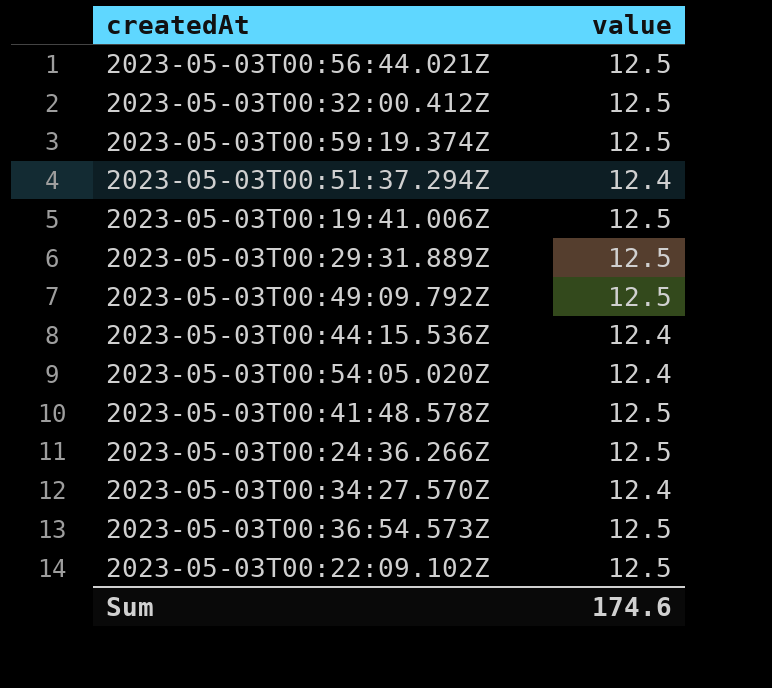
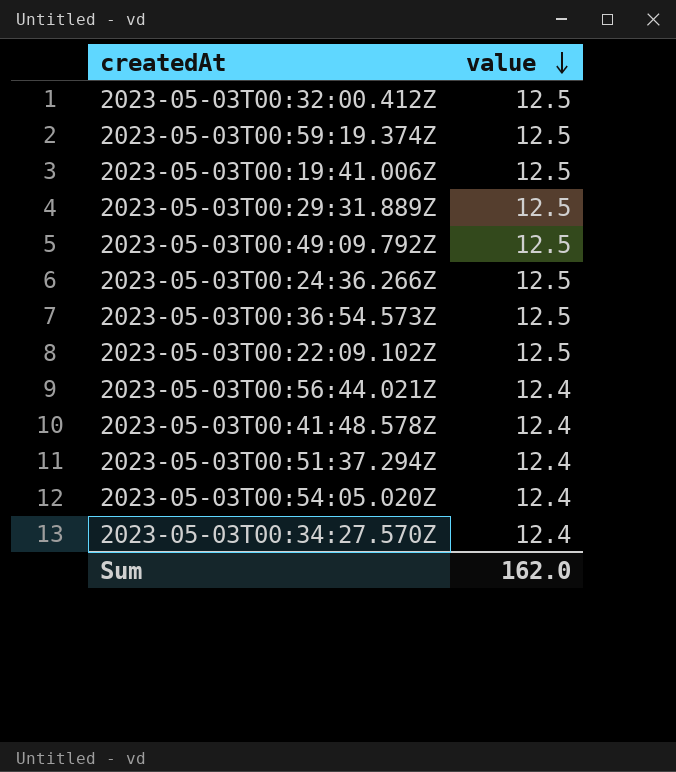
row order: none -> value descending
row 2023-05-03T00:44:15.536Z: 12.4 -> none
2023-05-03T00:56:44.021Z | value: 12.5 -> 12.4
2023-05-03T00:41:48.578Z | value: 12.5 -> 12.4
Sum | value: 174.6 -> 162.0

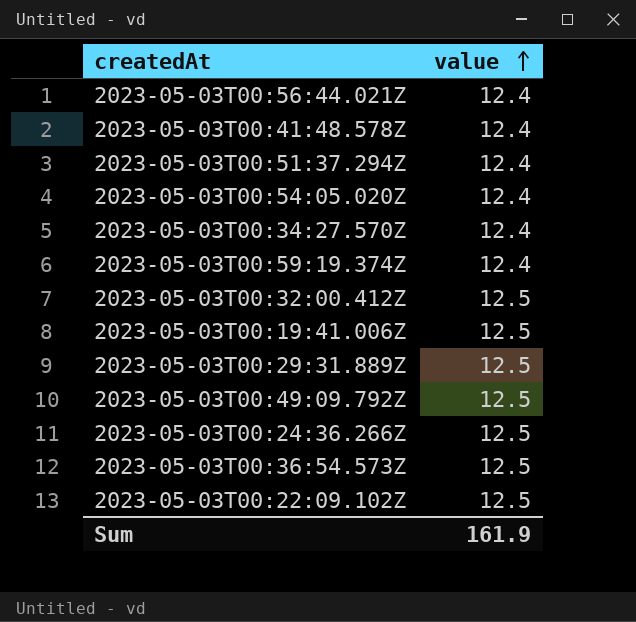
row order: value descending -> value ascending
2023-05-03T00:59:19.374Z | value: 12.5 -> 12.4
Sum | value: 162.0 -> 161.9

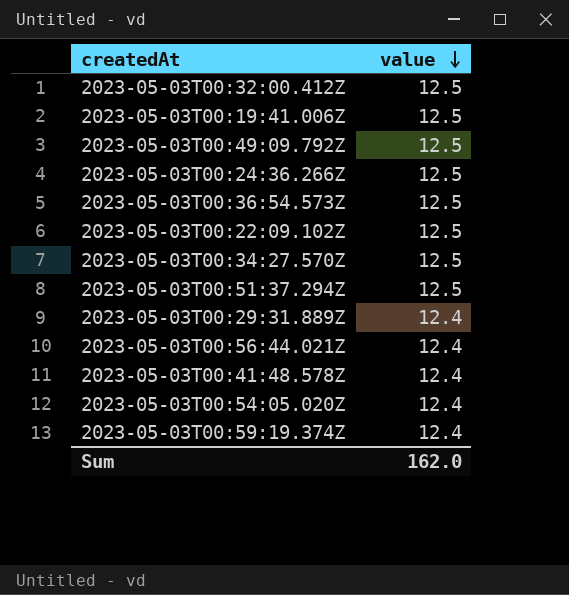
row order: value ascending -> value descending
2023-05-03T00:34:27.570Z | value: 12.4 -> 12.5
2023-05-03T00:51:37.294Z | value: 12.4 -> 12.5
2023-05-03T00:29:31.889Z | value: 12.5 -> 12.4
Sum | value: 161.9 -> 162.0

